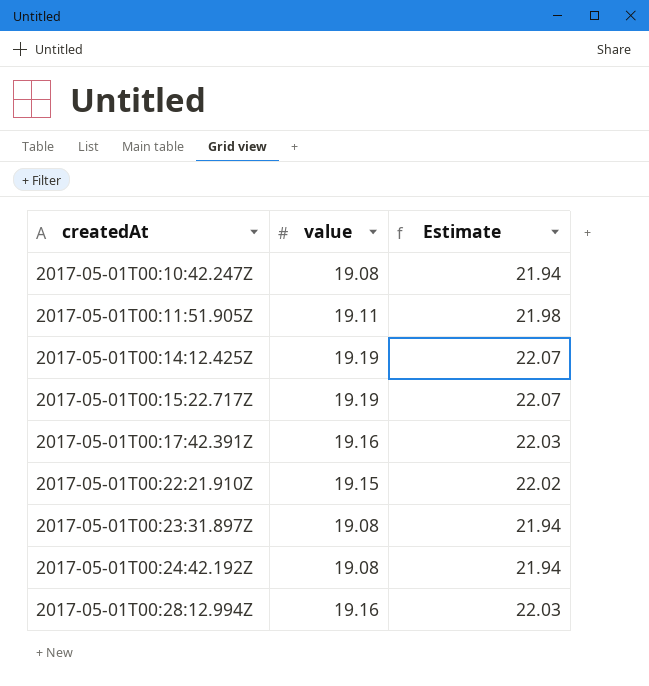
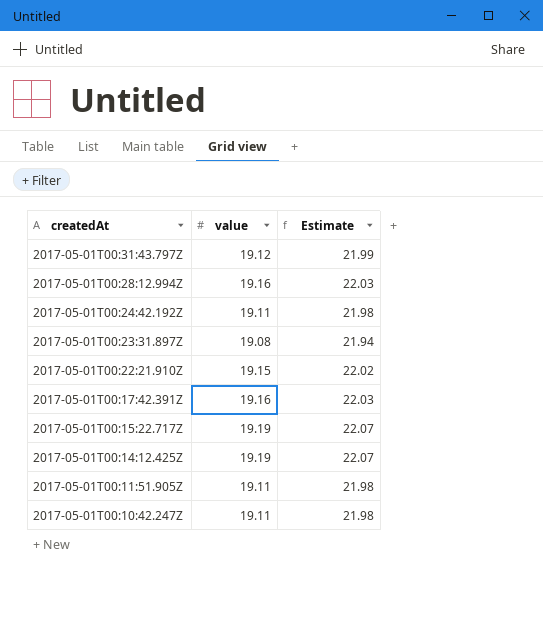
row order: createdAt ascending -> createdAt descending
row 2017-05-01T00:31:43.797Z: none -> 19.12 | 21.99
2017-05-01T00:24:42.192Z | value: 19.08 -> 19.11
2017-05-01T00:24:42.192Z | Estimate: 21.94 -> 21.98
2017-05-01T00:10:42.247Z | value: 19.08 -> 19.11
2017-05-01T00:10:42.247Z | Estimate: 21.94 -> 21.98

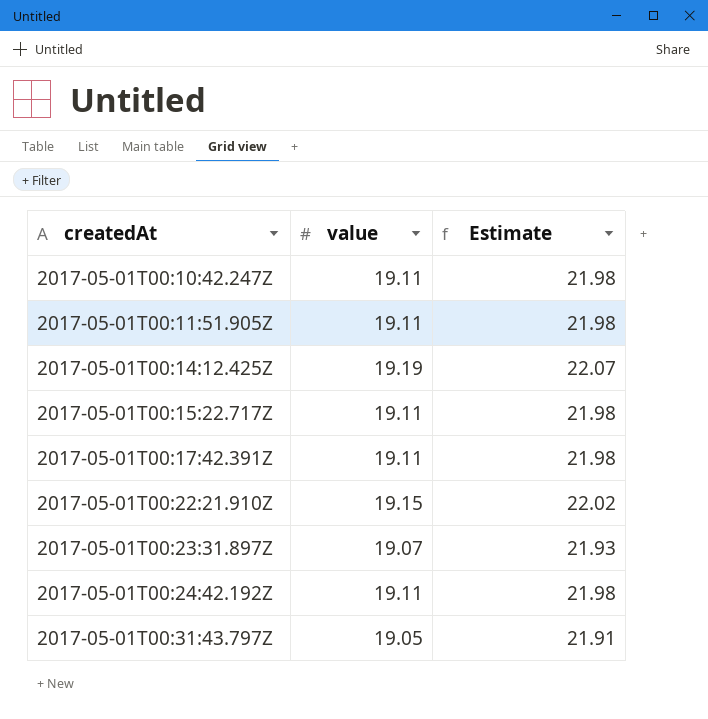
row order: createdAt descending -> createdAt ascending
row 2017-05-01T00:28:12.994Z: 19.16 | 22.03 -> none
2017-05-01T00:15:22.717Z | value: 19.19 -> 19.11
2017-05-01T00:15:22.717Z | Estimate: 22.07 -> 21.98
2017-05-01T00:17:42.391Z | value: 19.16 -> 19.11
2017-05-01T00:17:42.391Z | Estimate: 22.03 -> 21.98
2017-05-01T00:23:31.897Z | value: 19.08 -> 19.07
2017-05-01T00:23:31.897Z | Estimate: 21.94 -> 21.93
2017-05-01T00:31:43.797Z | value: 19.12 -> 19.05
2017-05-01T00:31:43.797Z | Estimate: 21.99 -> 21.91

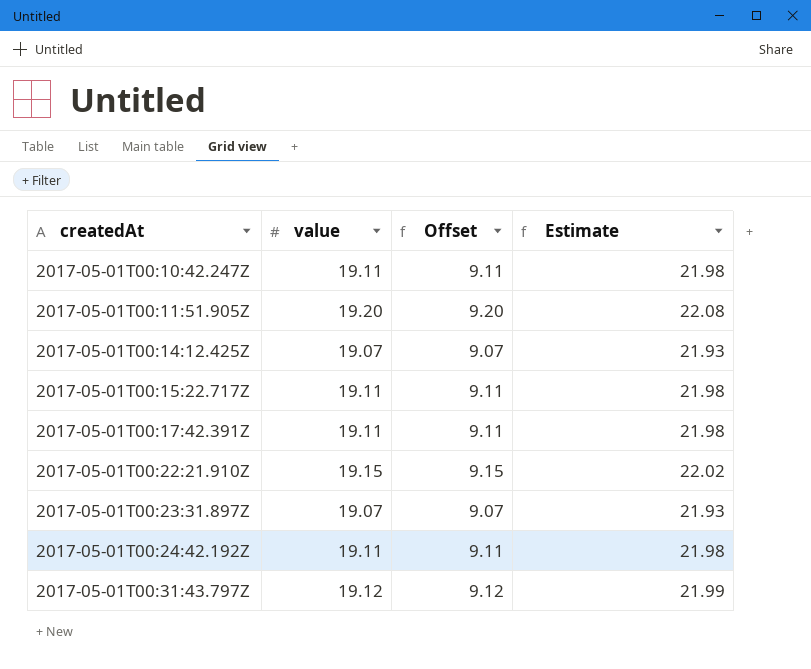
column Offset | formula: none -> [value] - 10
2017-05-01T00:11:51.905Z | value: 19.11 -> 19.20
2017-05-01T00:11:51.905Z | Estimate: 21.98 -> 22.08
2017-05-01T00:14:12.425Z | value: 19.19 -> 19.07
2017-05-01T00:14:12.425Z | Estimate: 22.07 -> 21.93
2017-05-01T00:31:43.797Z | value: 19.05 -> 19.12
2017-05-01T00:31:43.797Z | Estimate: 21.91 -> 21.99

